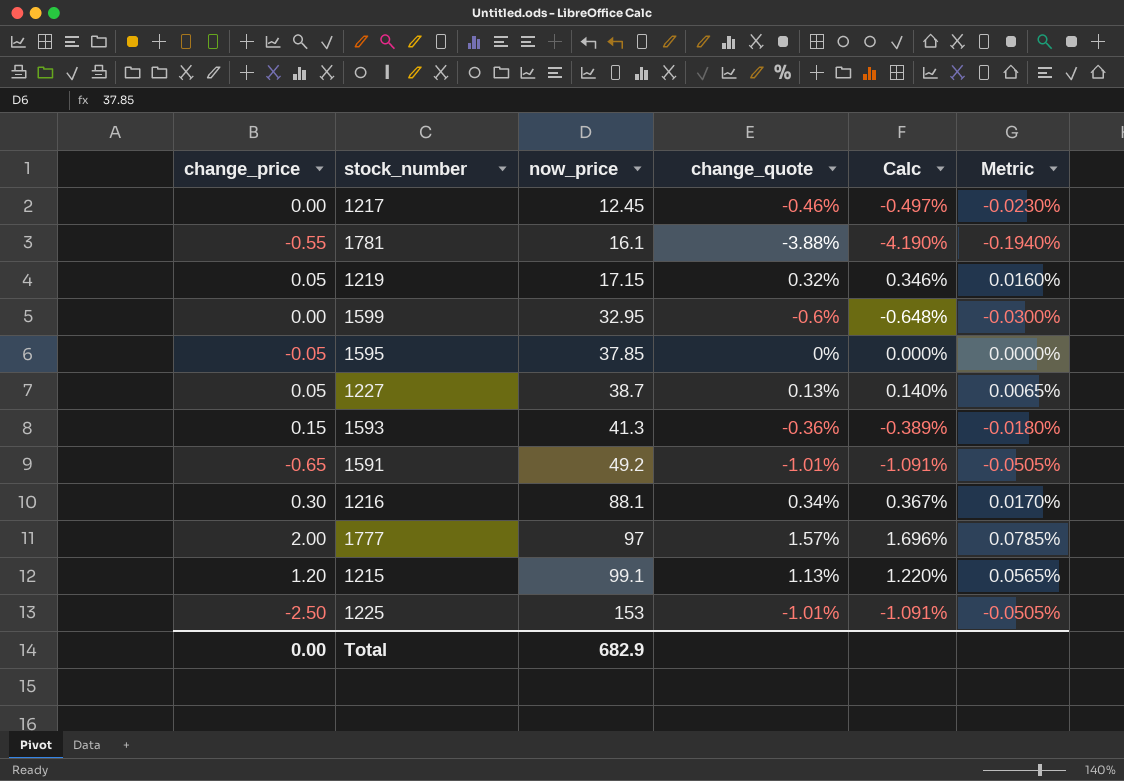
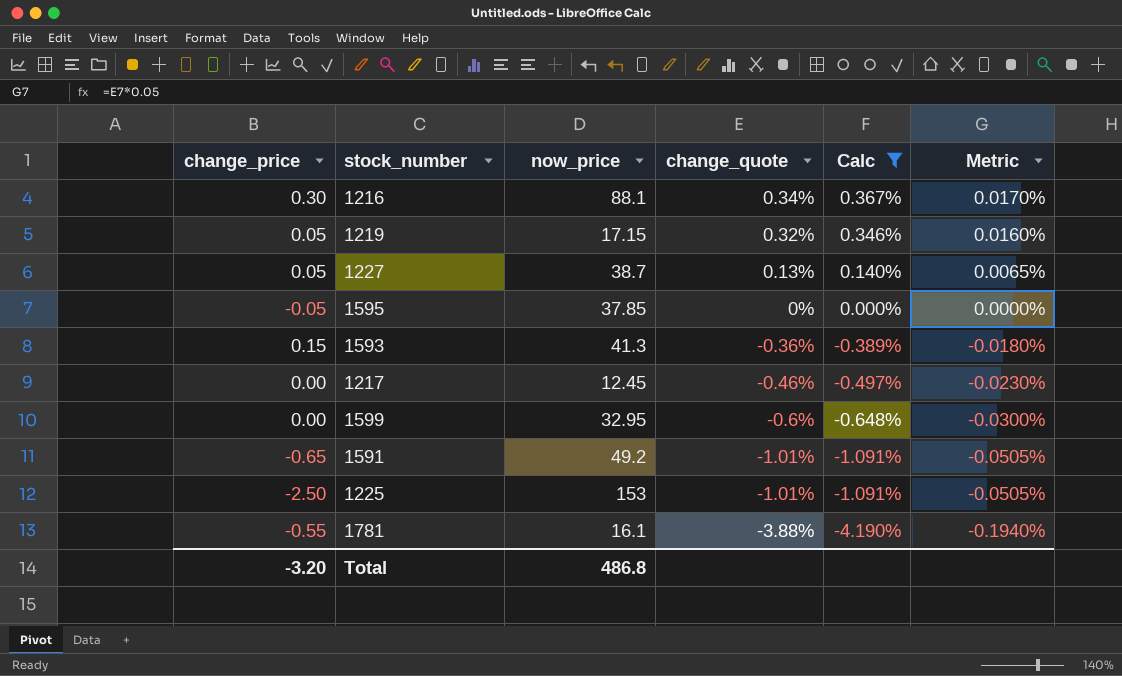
filter: none -> Calc <= 0.367%
row order: now_price ascending -> change_quote descending
Total | change_price: 0.00 -> -3.20
Total | now_price: 682.9 -> 486.8

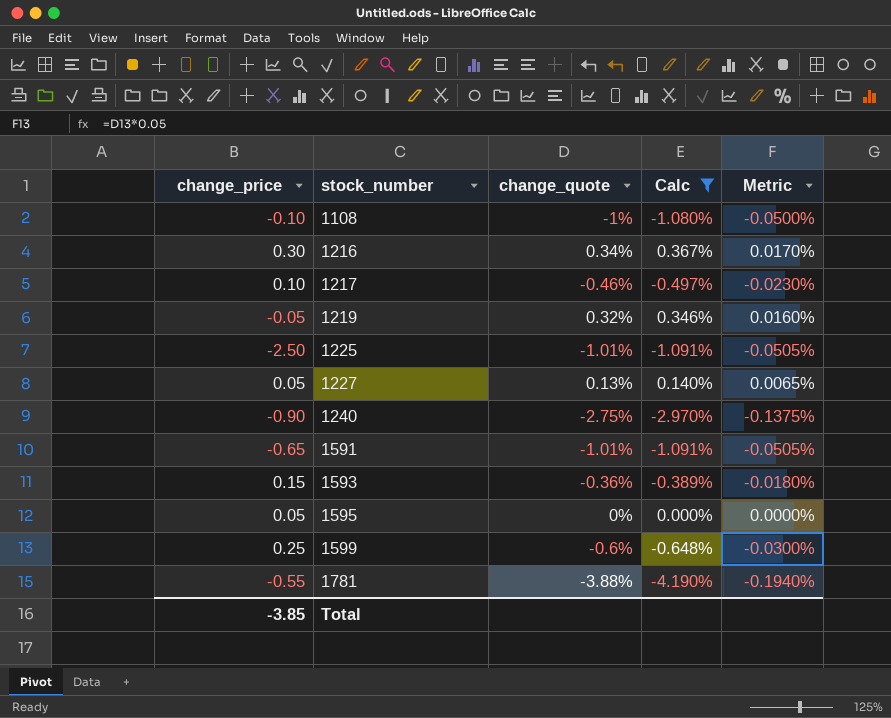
row order: change_quote descending -> stock_number ascending
column now_price | position: 3 -> none
row 1108: none -> -0.10 | -1% | -1.080% | -0.0500%
1217 | change_price: 0.00 -> 0.10
1219 | change_price: 0.05 -> -0.05
row 1240: none -> -0.90 | -2.75% | -2.970% | -0.1375%
1595 | change_price: -0.05 -> 0.05
1599 | change_price: 0.00 -> 0.25
Total | change_price: -3.20 -> -3.85

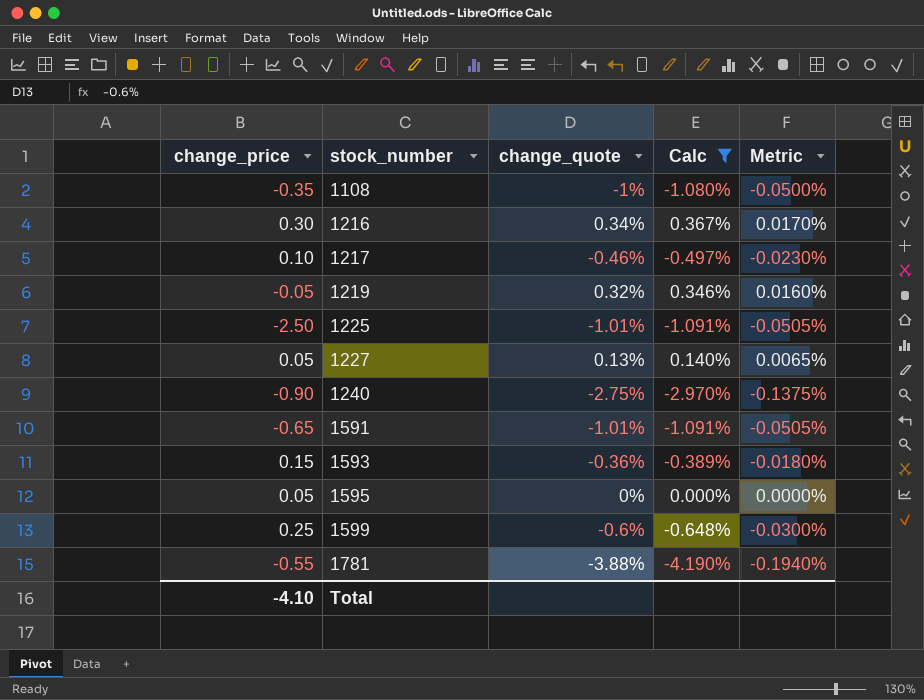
1108 | change_price: -0.10 -> -0.35
Total | change_price: -3.85 -> -4.10

